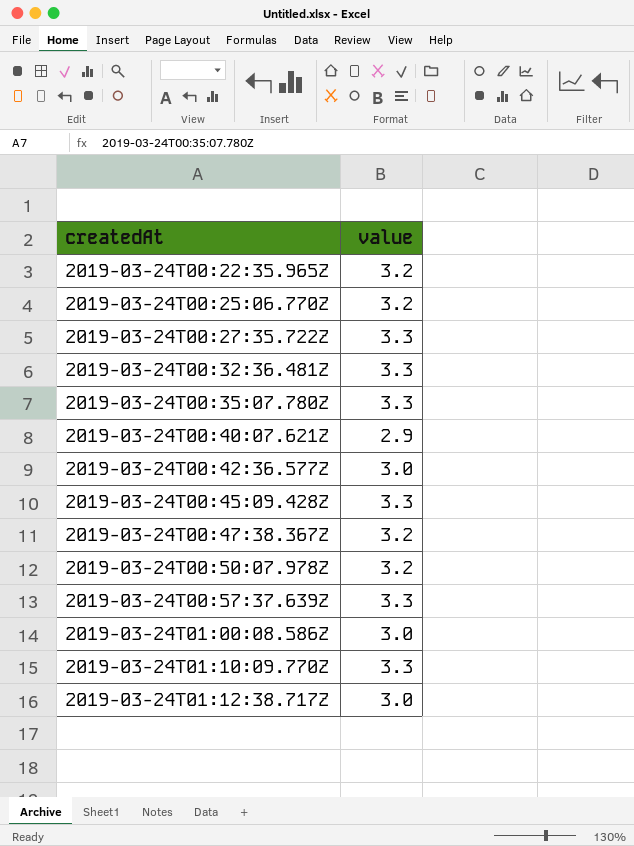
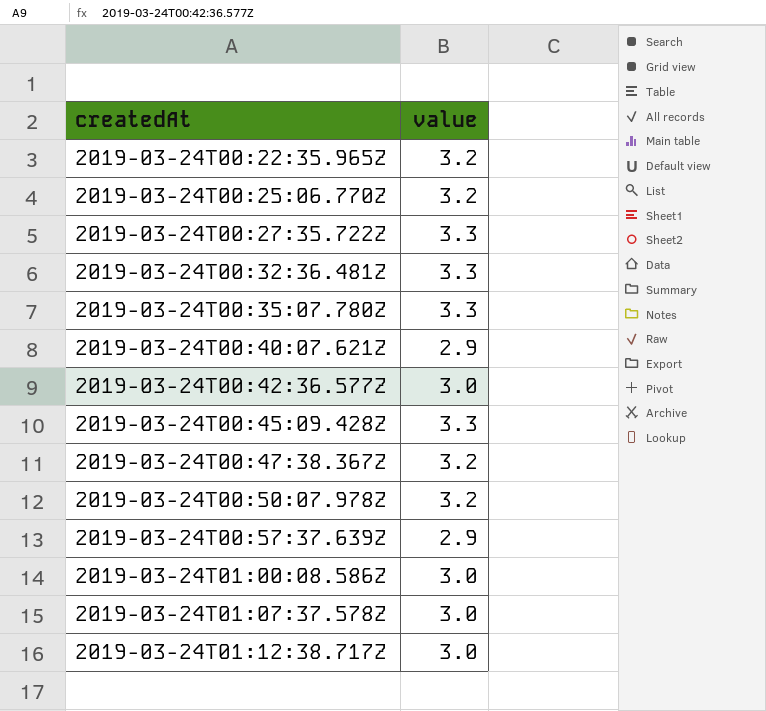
row 2019-03-24T01:10:09.770Z: 3.3 -> none
2019-03-24T00:57:37.639Z | value: 3.3 -> 2.9
row 2019-03-24T01:07:37.578Z: none -> 3.0

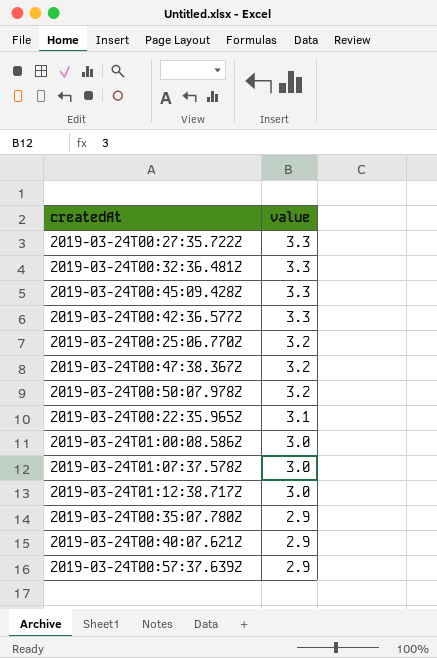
row order: createdAt ascending -> value descending
2019-03-24T00:42:36.577Z | value: 3.0 -> 3.3
2019-03-24T00:22:35.965Z | value: 3.2 -> 3.1
2019-03-24T00:35:07.780Z | value: 3.3 -> 2.9

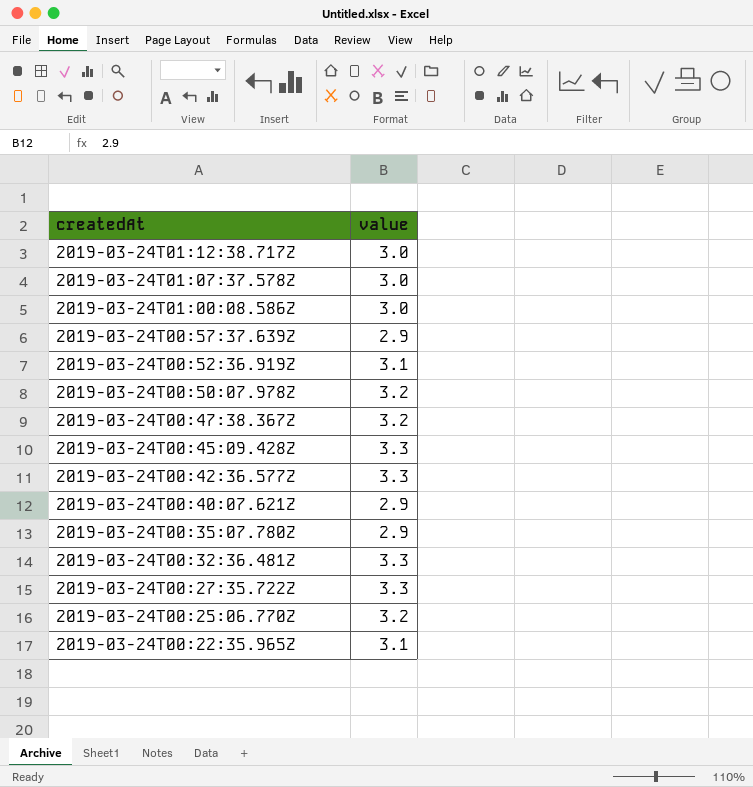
row order: value descending -> createdAt descending
row 2019-03-24T00:52:36.919Z: none -> 3.1

